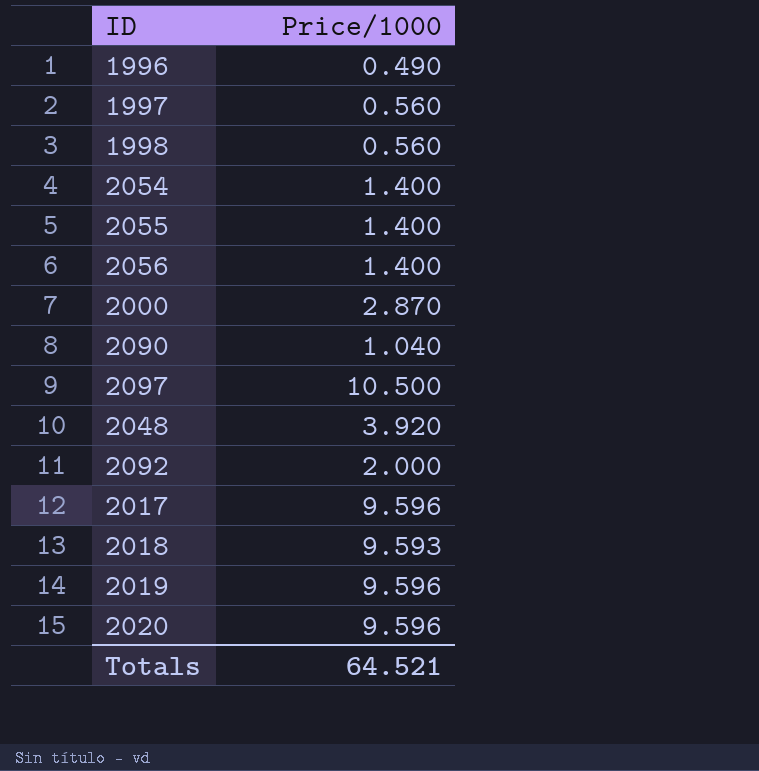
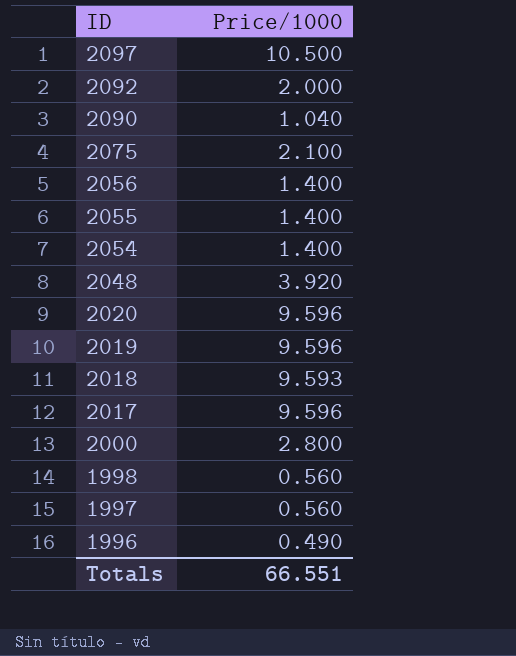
row order: none -> ID descending
row 2075: none -> 2.100
2000 | Price/1000: 2.870 -> 2.800
Totals | Price/1000: 64.521 -> 66.551

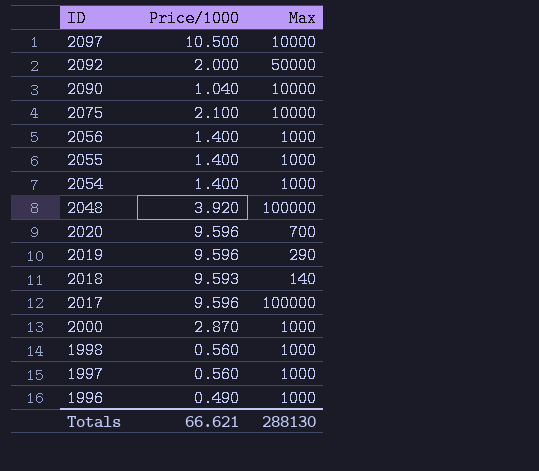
column Max | position: none -> 3
2000 | Price/1000: 2.800 -> 2.870
Totals | Price/1000: 66.551 -> 66.621

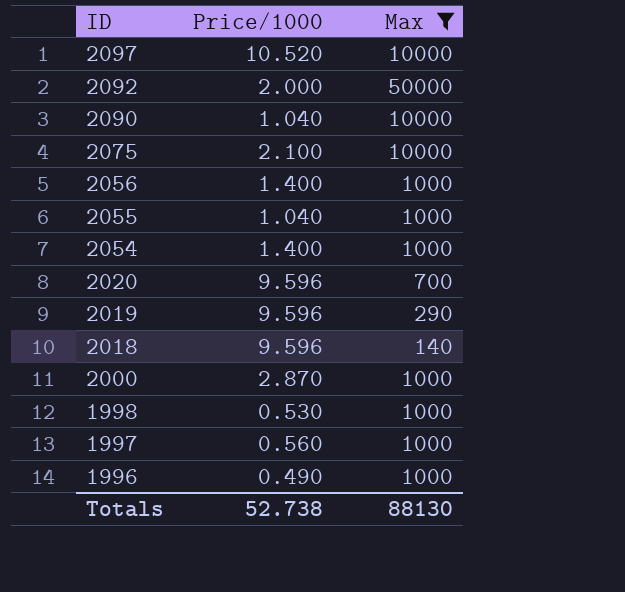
filter: none -> Max != 100000
2097 | Price/1000: 10.500 -> 10.520
2055 | Price/1000: 1.400 -> 1.040
2018 | Price/1000: 9.593 -> 9.596
1998 | Price/1000: 0.560 -> 0.530
Totals | Price/1000: 66.621 -> 52.738
Totals | Max: 288130 -> 88130

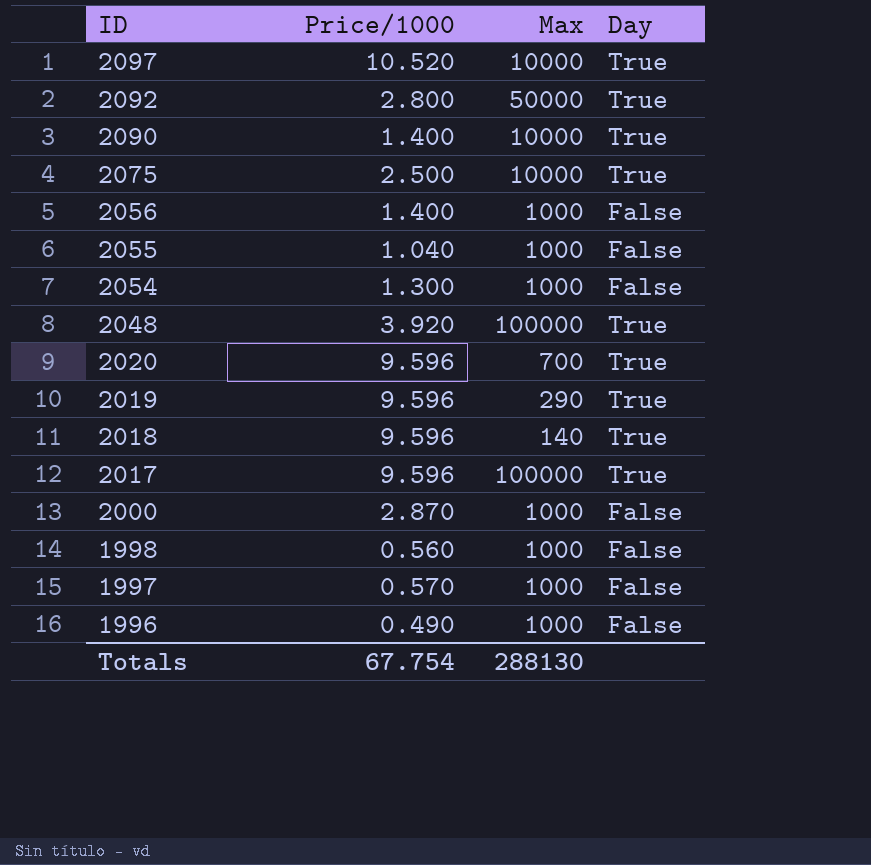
filter: Max != 100000 -> none
column Day | position: none -> 4
2092 | Price/1000: 2.000 -> 2.800
2090 | Price/1000: 1.040 -> 1.400
2075 | Price/1000: 2.100 -> 2.500
2054 | Price/1000: 1.400 -> 1.300
1998 | Price/1000: 0.530 -> 0.560
1997 | Price/1000: 0.560 -> 0.570
Totals | Price/1000: 52.738 -> 67.754
Totals | Max: 88130 -> 288130

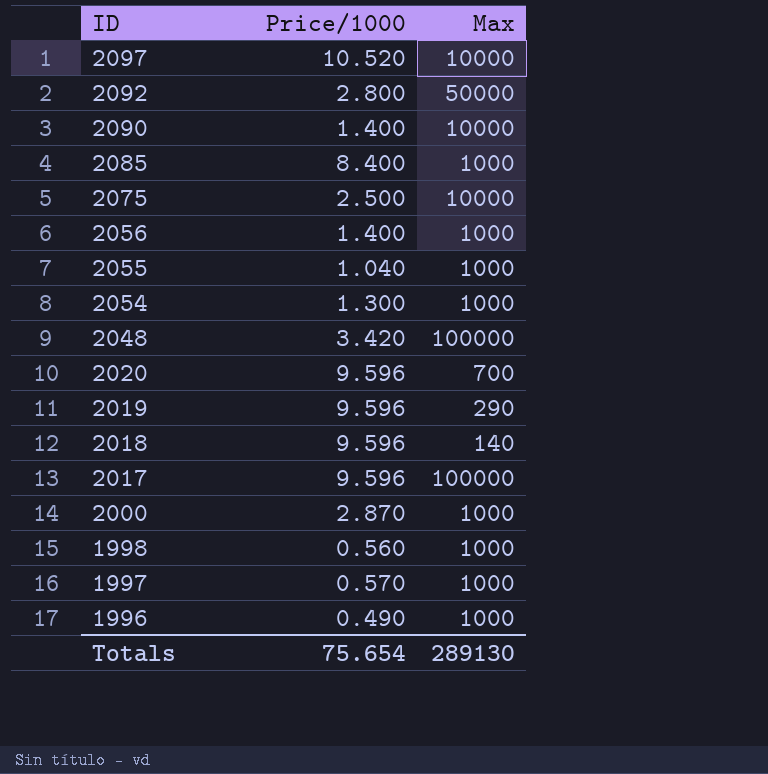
column Day | position: 4 -> none
row 2085: none -> 8.400 | 1000
2048 | Price/1000: 3.920 -> 3.420
Totals | Price/1000: 67.754 -> 75.654
Totals | Max: 288130 -> 289130

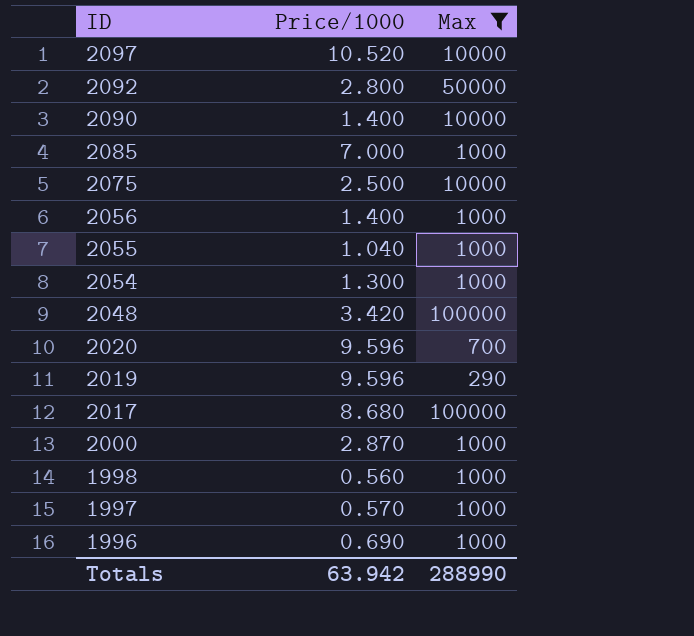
filter: none -> Max != 140
2085 | Price/1000: 8.400 -> 7.000
2017 | Price/1000: 9.596 -> 8.680
1996 | Price/1000: 0.490 -> 0.690
Totals | Price/1000: 75.654 -> 63.942
Totals | Max: 289130 -> 288990

